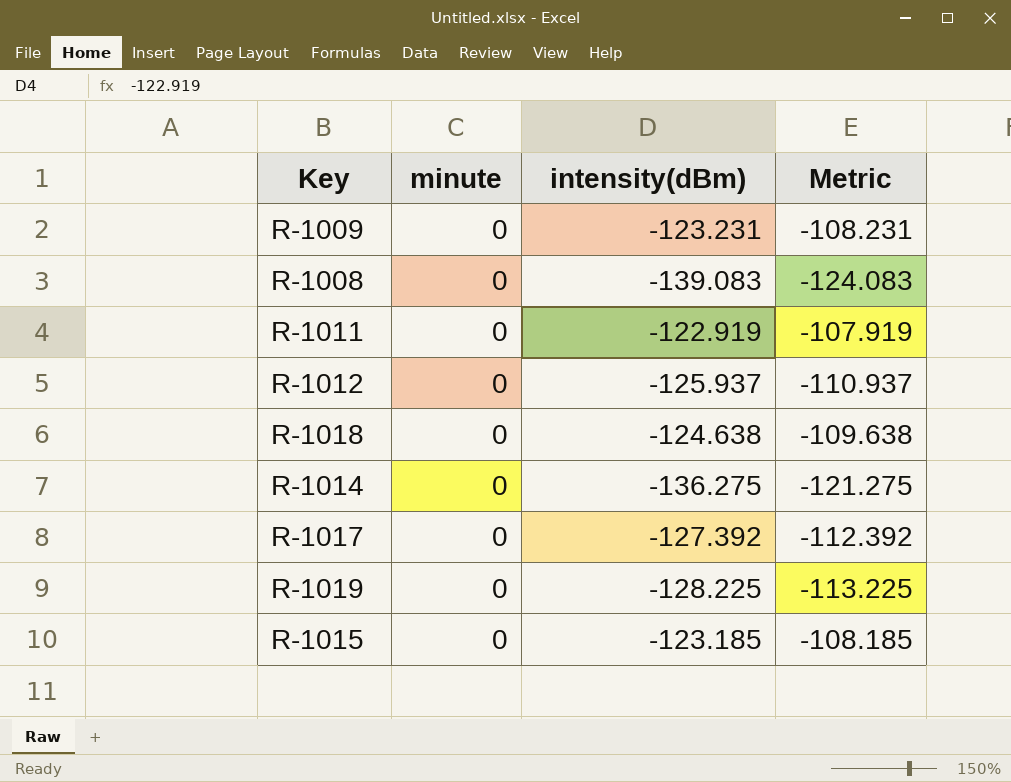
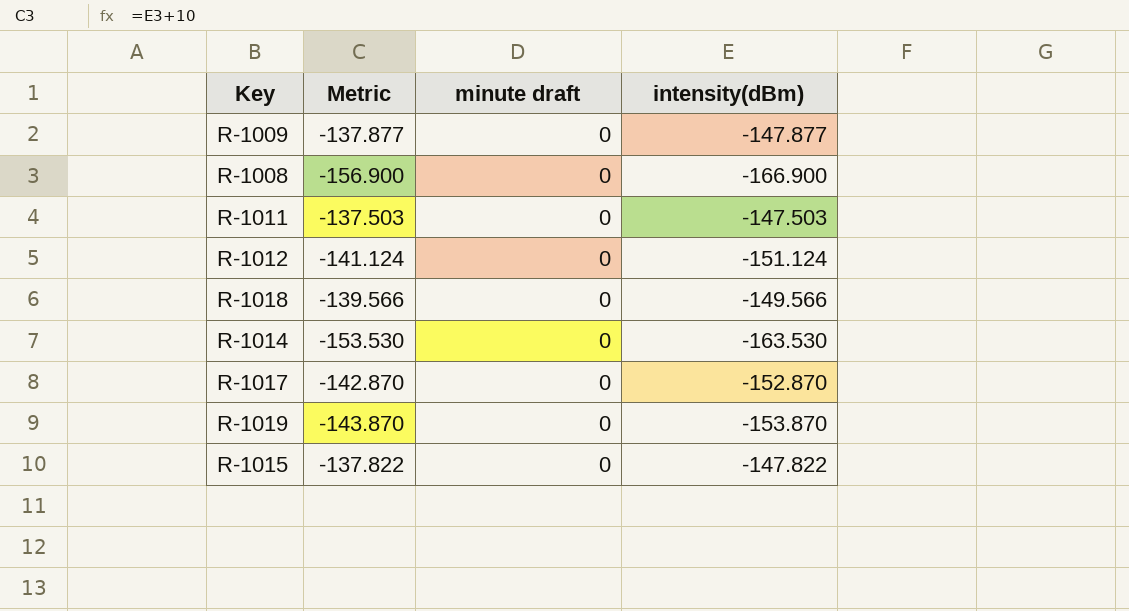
column Metric | formula: [intensity(dBm)] + 15 -> [intensity(dBm)] + 10
column Metric | position: 4 -> 2
column name: minute -> minute draft
R-1009 | intensity(dBm): -123.231 -> -147.877
R-1008 | intensity(dBm): -139.083 -> -166.900
R-1011 | intensity(dBm): -122.919 -> -147.503
R-1012 | intensity(dBm): -125.937 -> -151.124
R-1018 | intensity(dBm): -124.638 -> -149.566
R-1014 | intensity(dBm): -136.275 -> -163.530
R-1017 | intensity(dBm): -127.392 -> -152.870
R-1019 | intensity(dBm): -128.225 -> -153.870
R-1015 | intensity(dBm): -123.185 -> -147.822

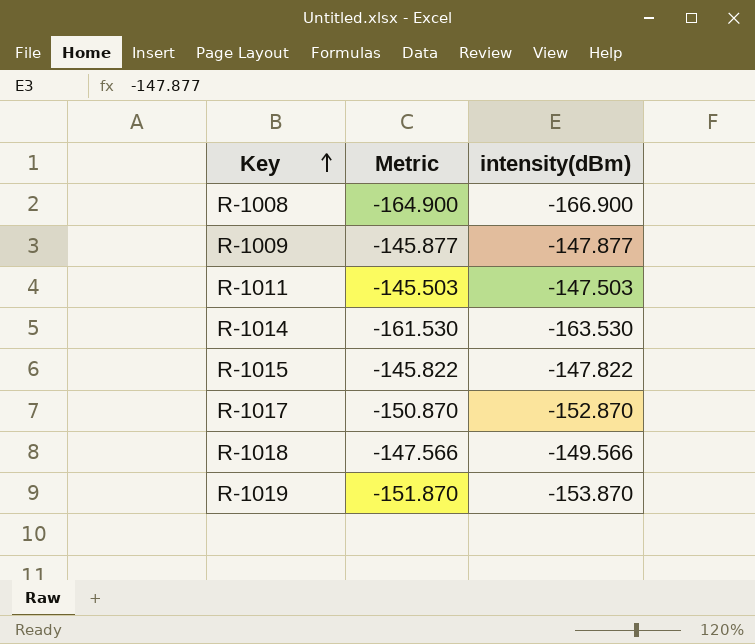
row order: none -> Key ascending
column minute draft | position: 3 -> none
column Metric | formula: [intensity(dBm)] + 10 -> [intensity(dBm)] + 2
row R-1012: -141.124 | 0 | -151.124 -> none

